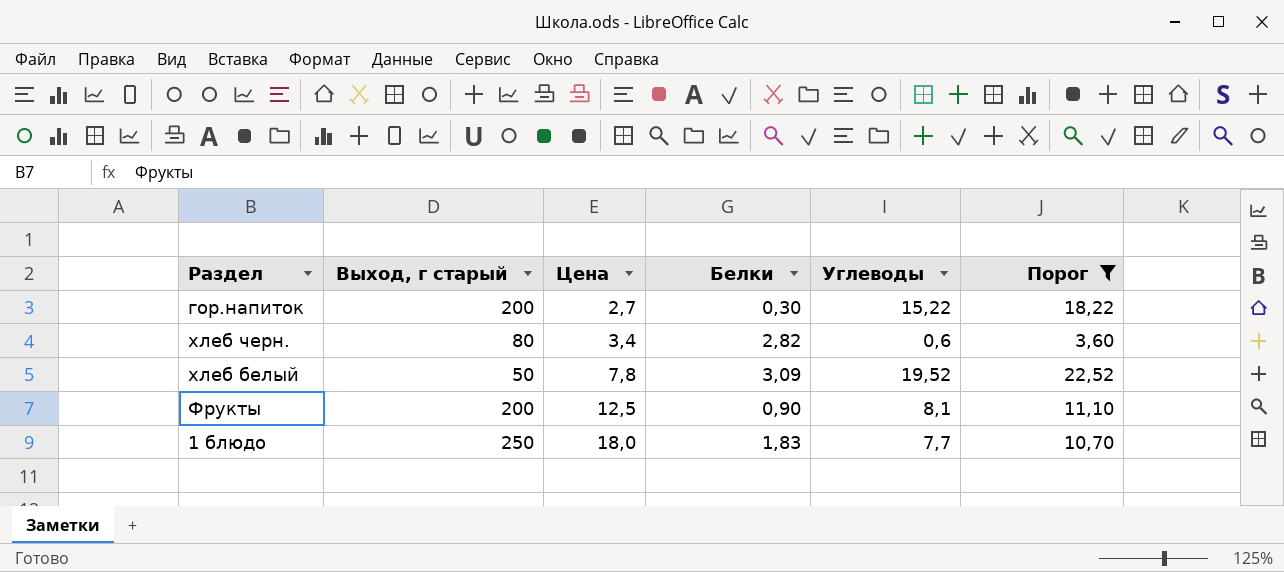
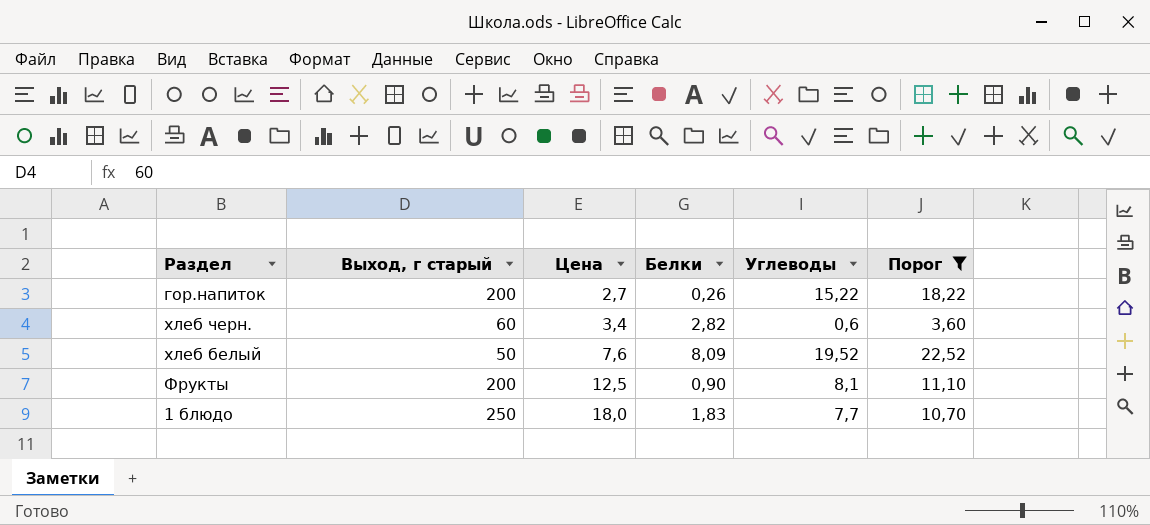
гор.напиток | Белки: 0,30 -> 0,26
хлеб черн. | Выход, г старый: 80 -> 60
хлеб белый | Цена: 7,8 -> 7,6
хлеб белый | Белки: 3,09 -> 8,09

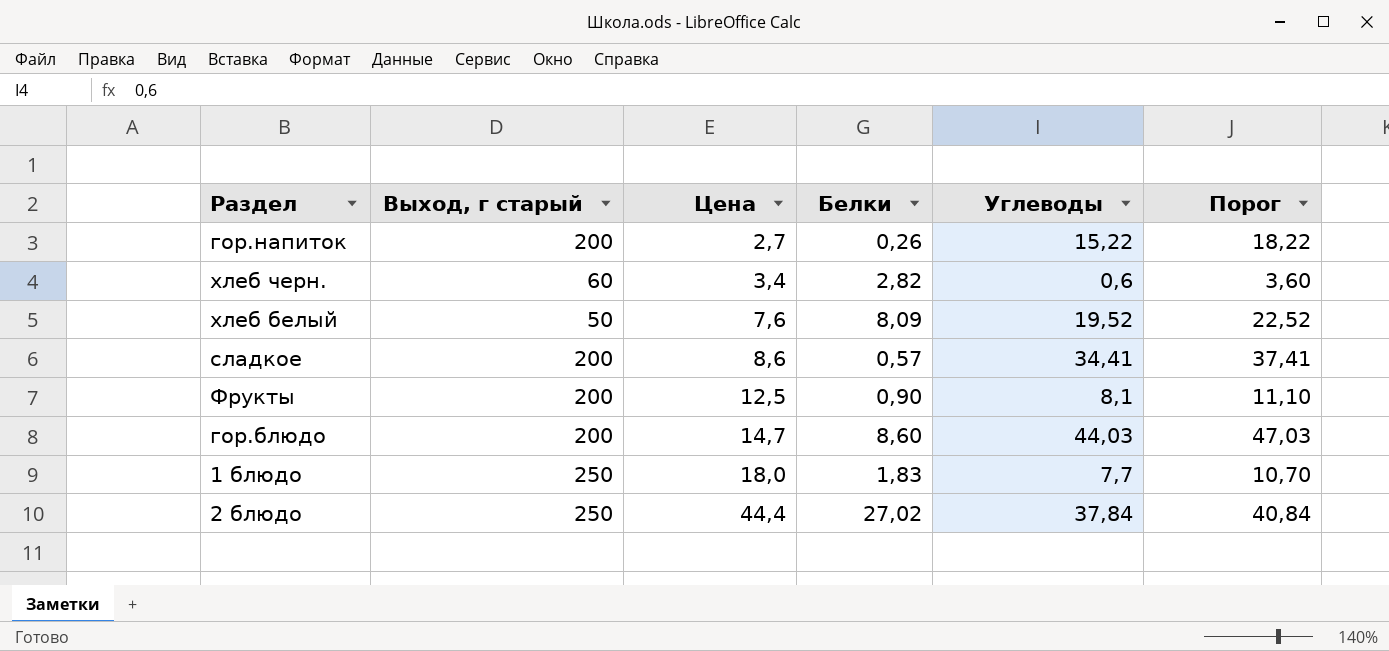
filter: Порог <= 22,52 -> none

